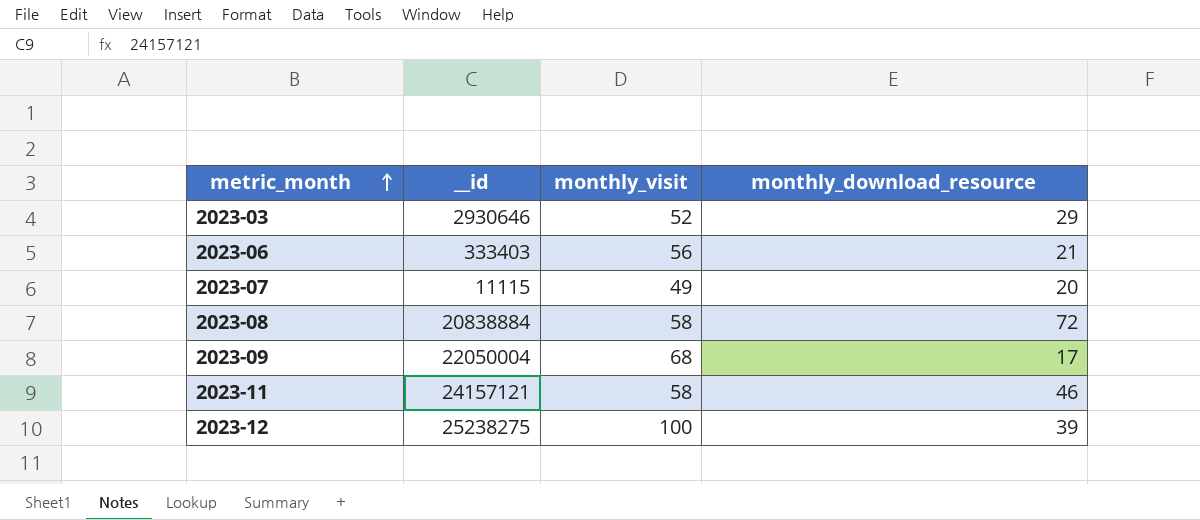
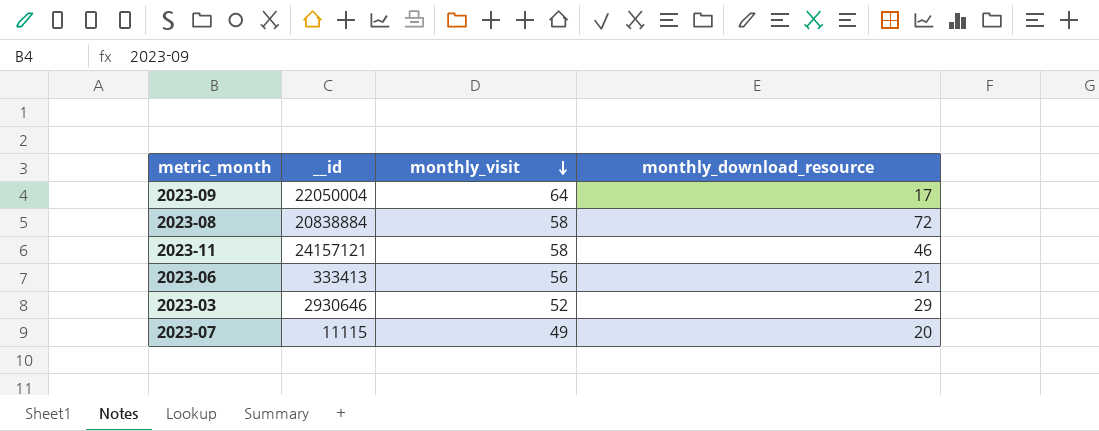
row order: metric_month ascending -> monthly_visit descending
row 2023-12: 25238275 | 100 | 39 -> none
2023-09 | monthly_visit: 68 -> 64
2023-06 | __id: 333403 -> 333413

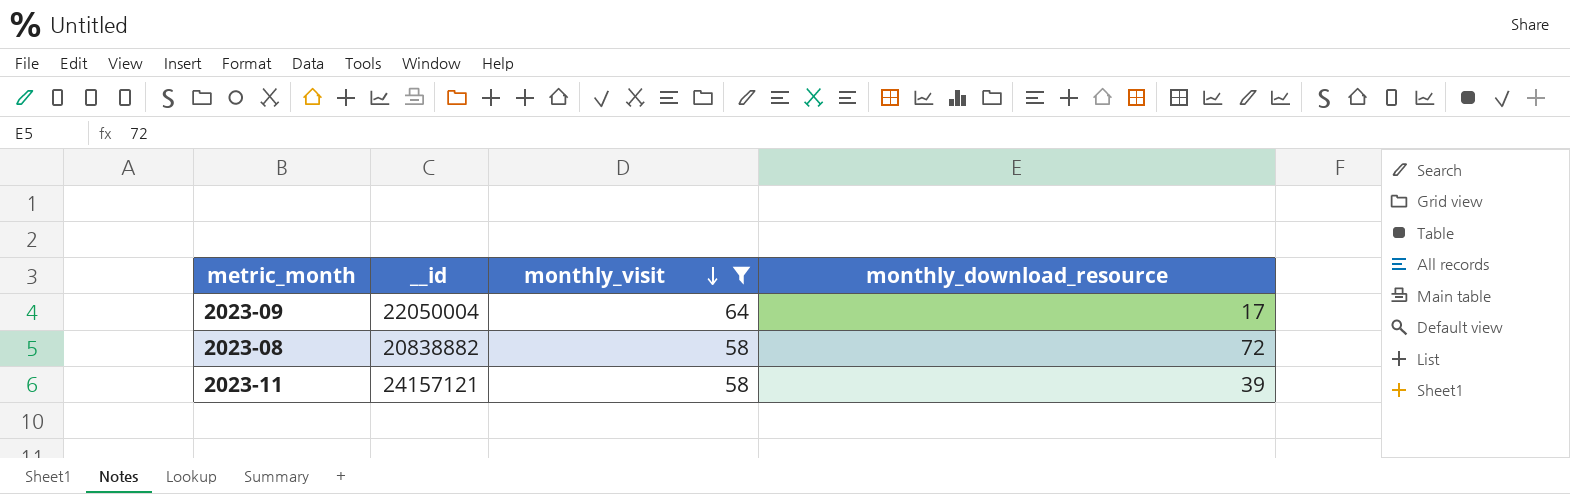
filter: none -> monthly_visit >= 58
2023-08 | __id: 20838884 -> 20838882
2023-11 | monthly_download_resource: 46 -> 39

